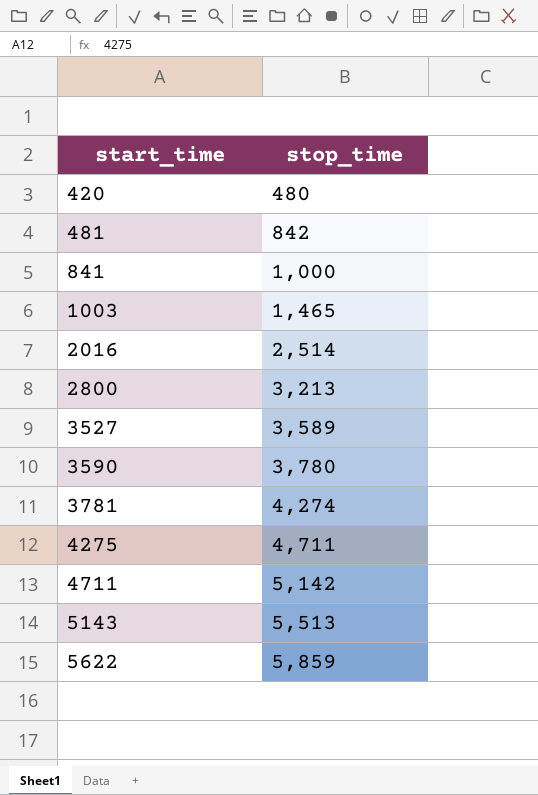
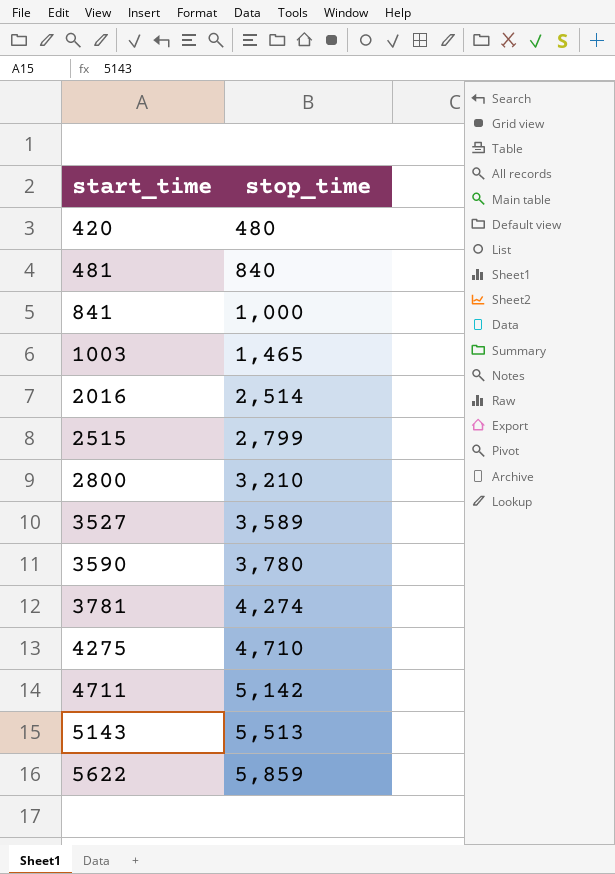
481 | stop_time: 842 -> 840
row 2515: none -> 2,799
2800 | stop_time: 3,213 -> 3,210
4275 | stop_time: 4,711 -> 4,710

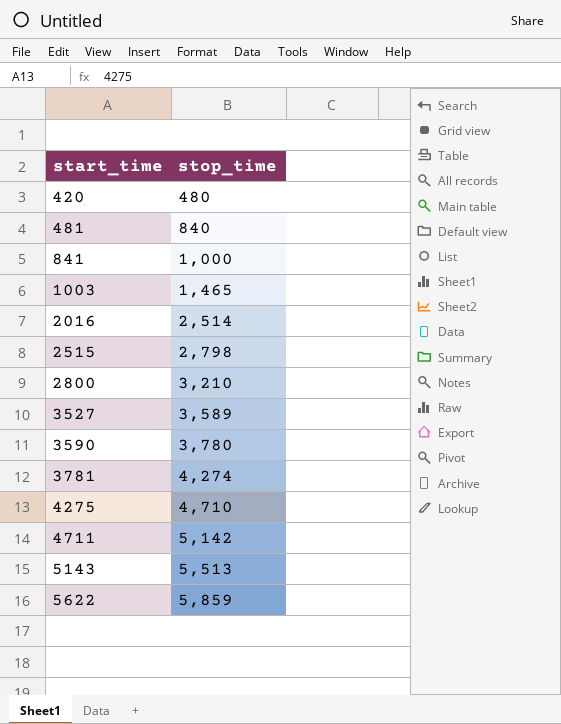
2515 | stop_time: 2,799 -> 2,798

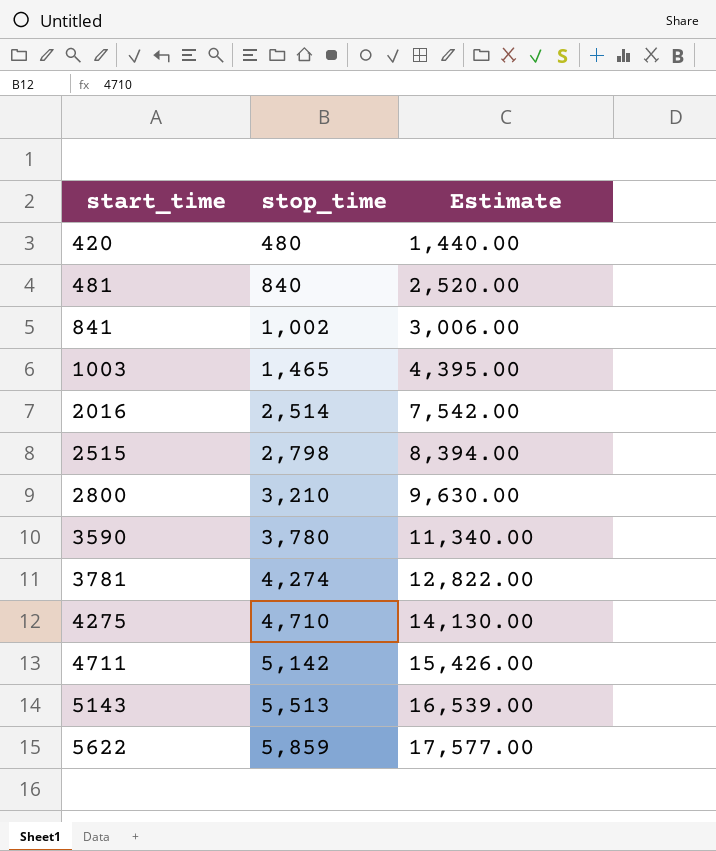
column Estimate | formula: none -> [stop_time] * 3
row 3527: 3,589 -> none
841 | stop_time: 1,000 -> 1,002

